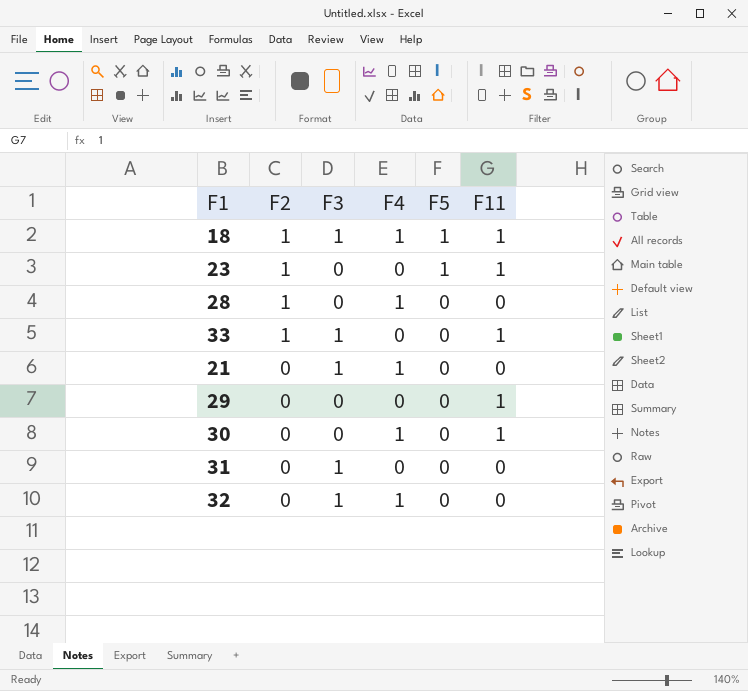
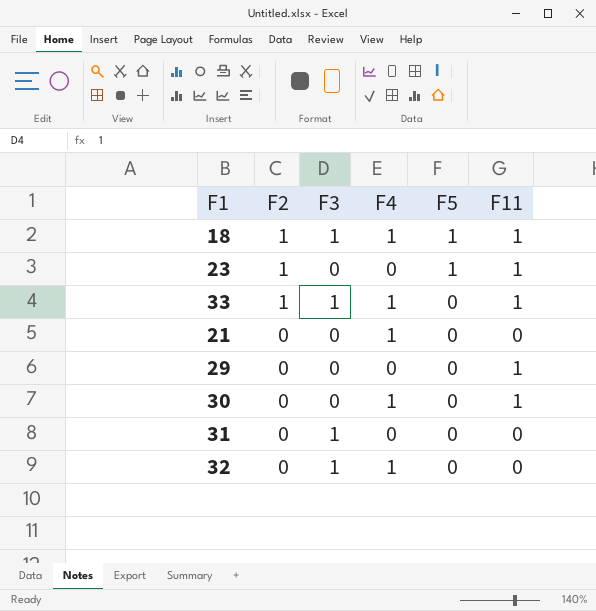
row 28: 1 | 0 | 1 | 0 | 0 -> none
33 | F4: 0 -> 1
21 | F3: 1 -> 0

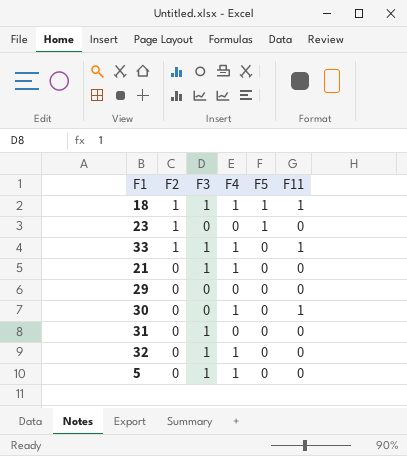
23 | F11: 1 -> 0
21 | F3: 0 -> 1
29 | F11: 1 -> 0
row 5: none -> 0 | 1 | 1 | 0 | 0

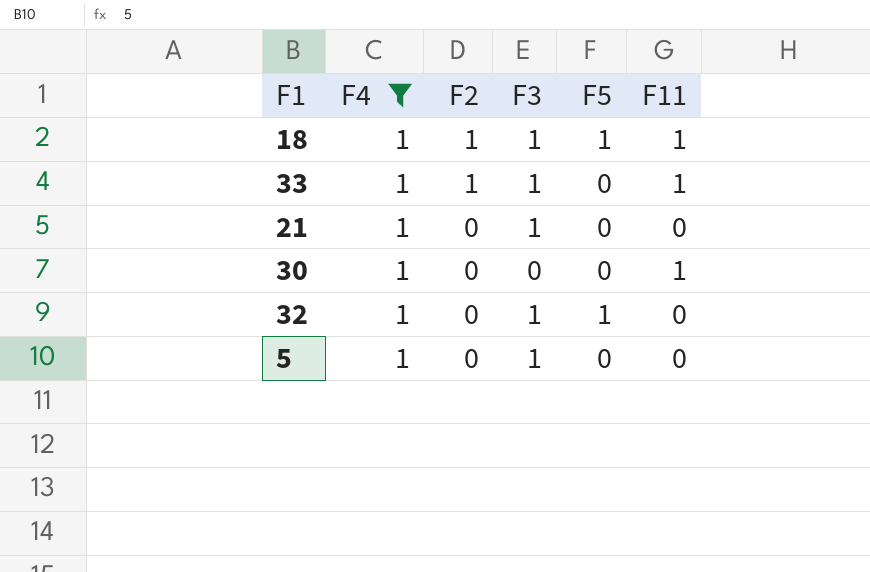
filter: none -> F4 = 1
column F4 | position: 4 -> 2
32 | F5: 0 -> 1

